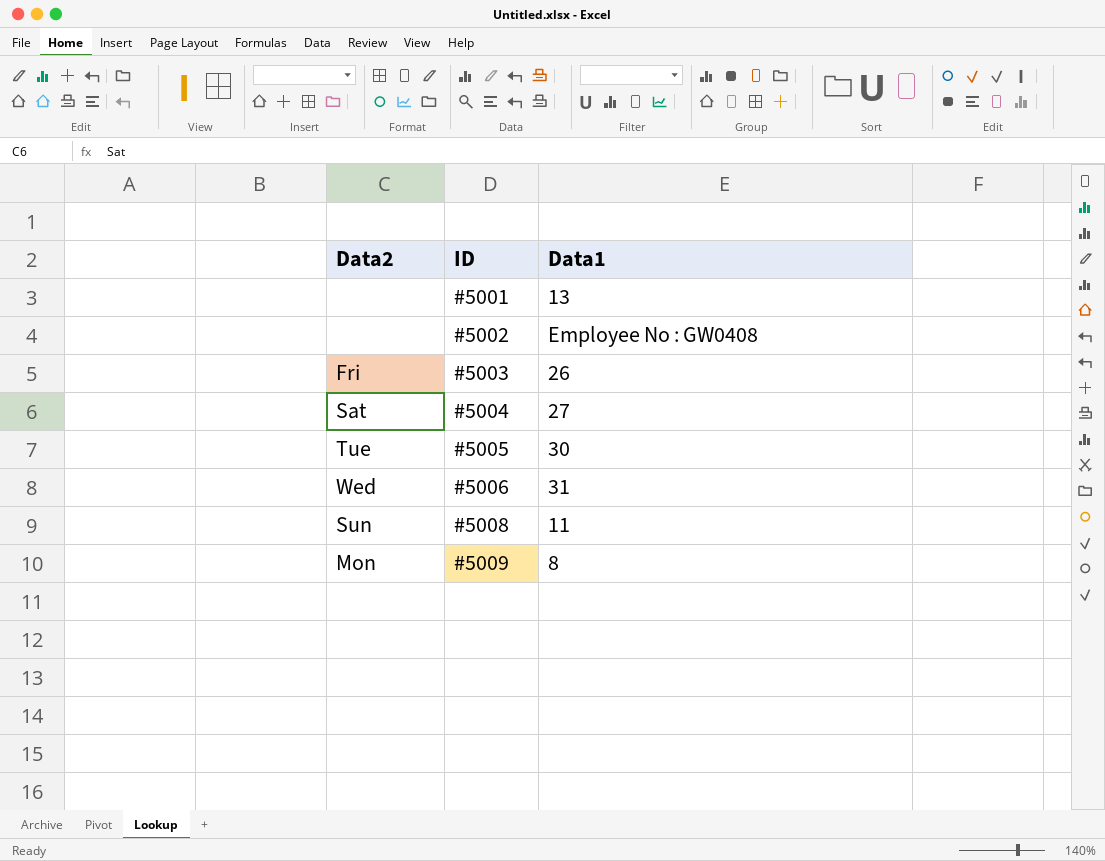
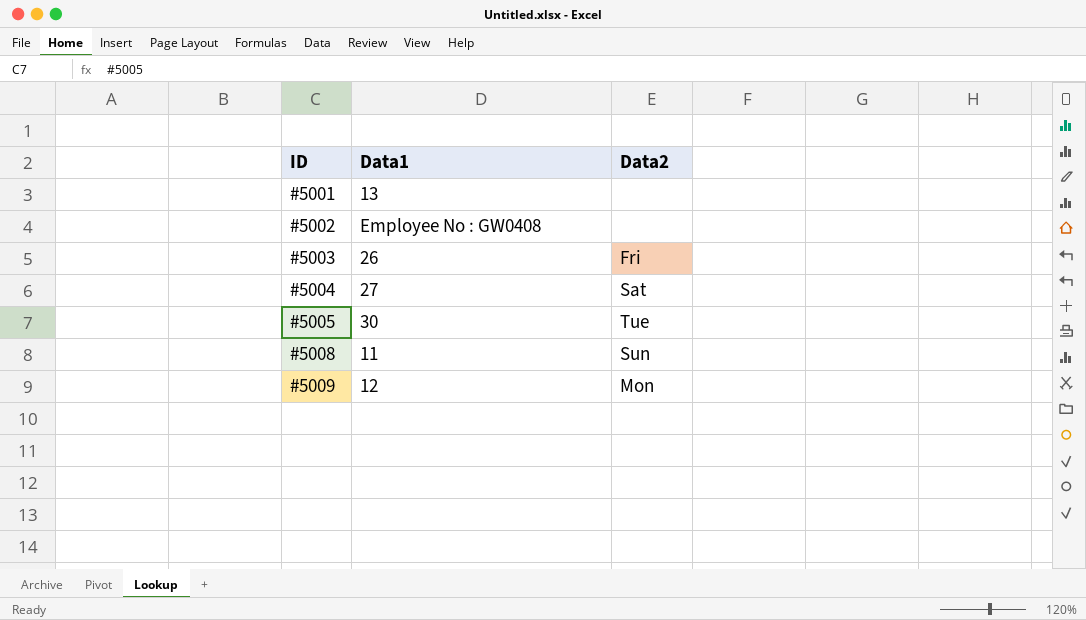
column Data2 | position: 1 -> 3
row #5006: Wed | 31 -> none
#5009 | Data1: 8 -> 12

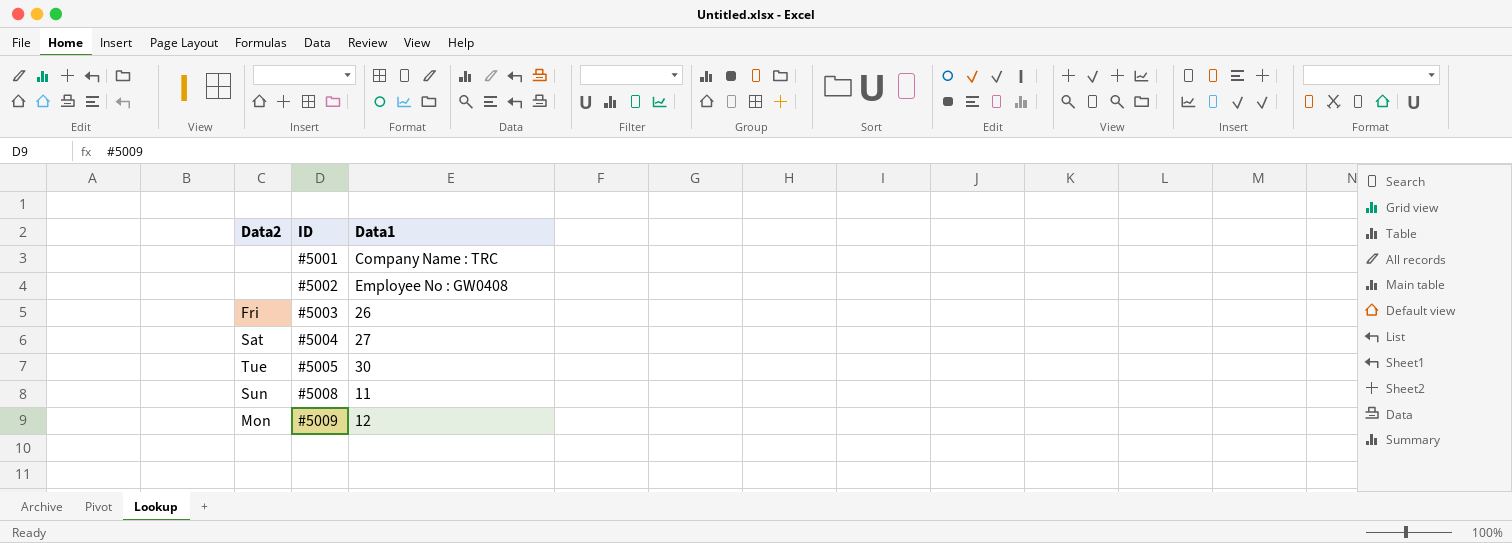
column Data2 | position: 3 -> 1
#5001 | Data1: 13 -> Company Name : TRC

